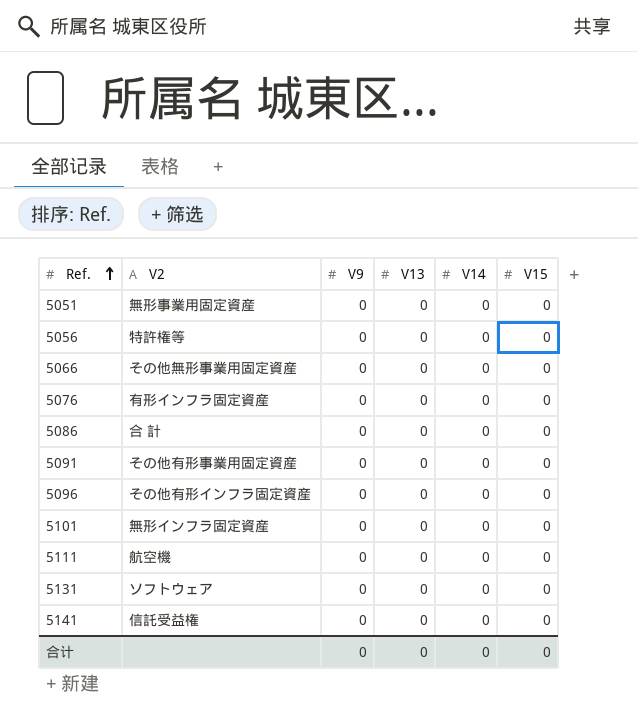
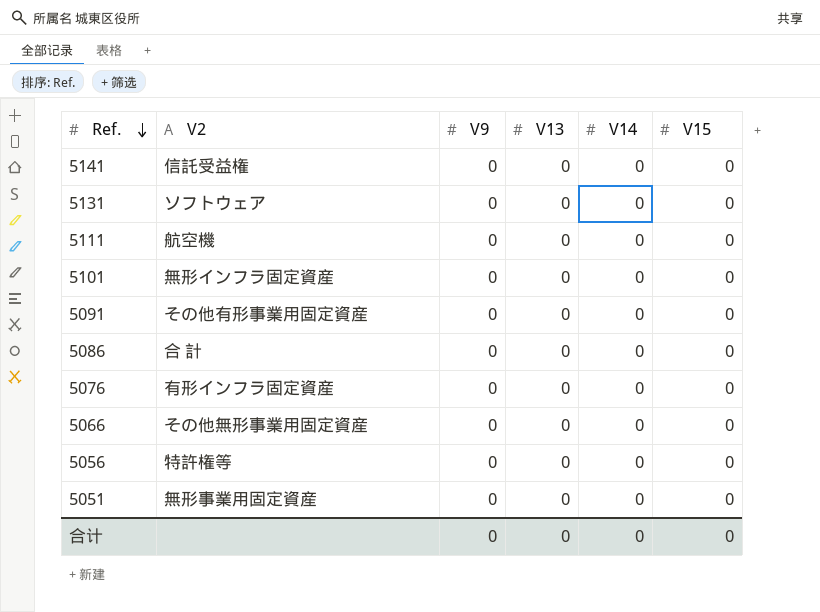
row order: Ref. ascending -> Ref. descending
row 5096: その他有形インフラ固定資産 | 0 | 0 | 0 | 0 -> none

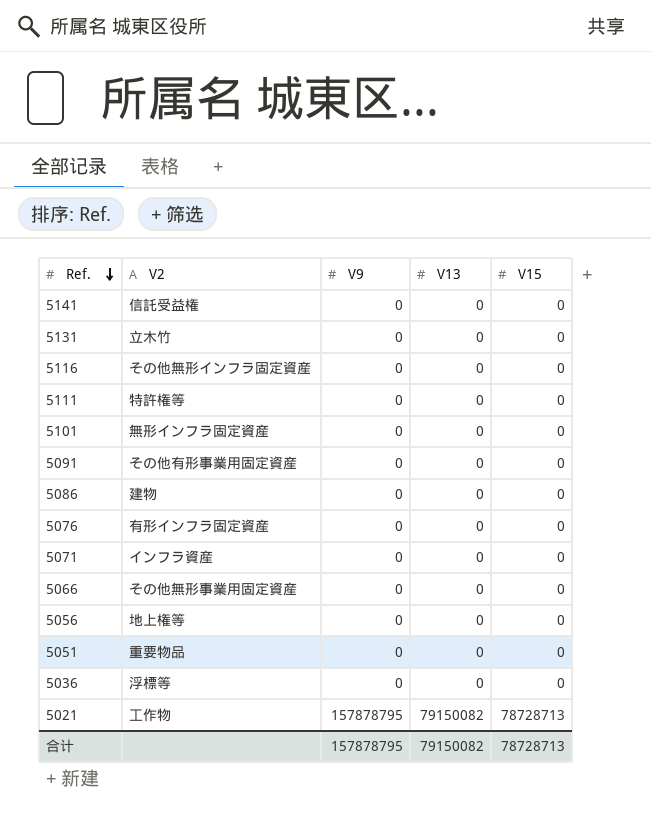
column V14 | position: 5 -> none
5131 | V2: ソフトウェア -> 立木竹
row 5116: none -> その他無形インフラ固定資産 | 0 | 0 | 0
5111 | V2: 航空機 -> 特許権等
5086 | V2: 合 計 -> 建物
row 5071: none -> インフラ資産 | 0 | 0 | 0
5056 | V2: 特許権等 -> 地上権等
5051 | V2: 無形事業用固定資産 -> 重要物品
row 5036: none -> 浮標等 | 0 | 0 | 0
row 5021: none -> 工作物 | 157878795 | 79150082 | 78728713
合计 | V9: 0 -> 157878795
合计 | V13: 0 -> 79150082
合计 | V15: 0 -> 78728713

